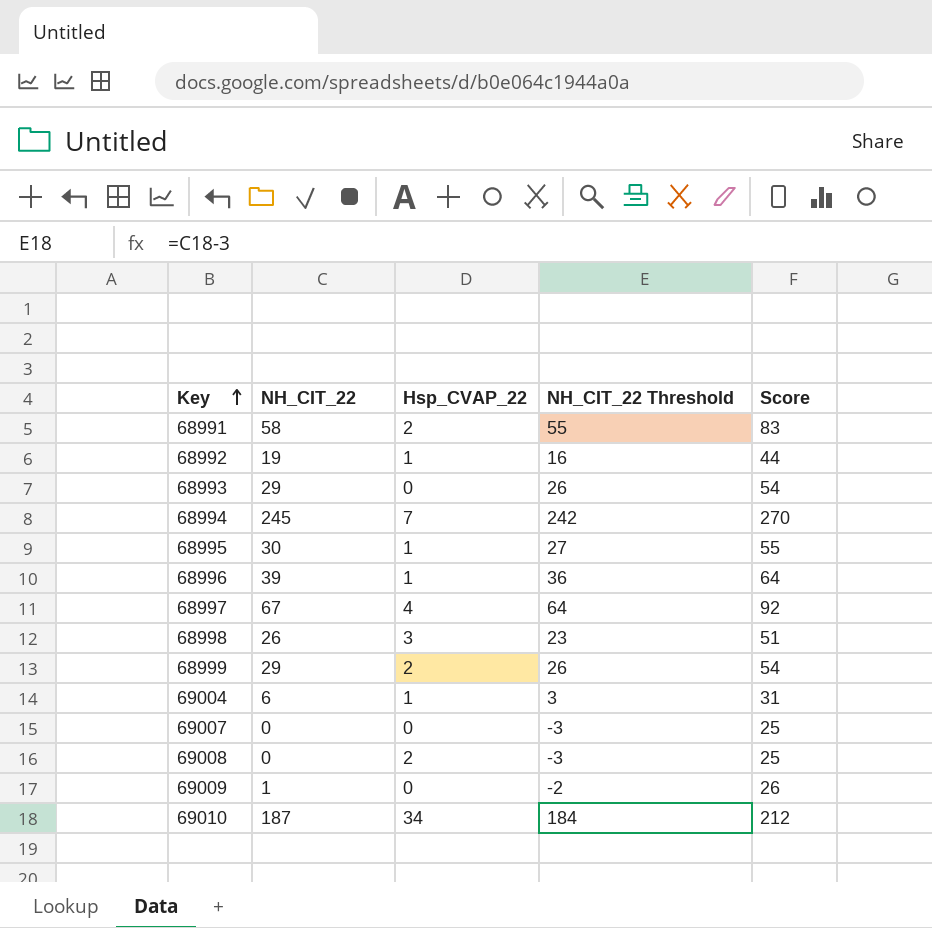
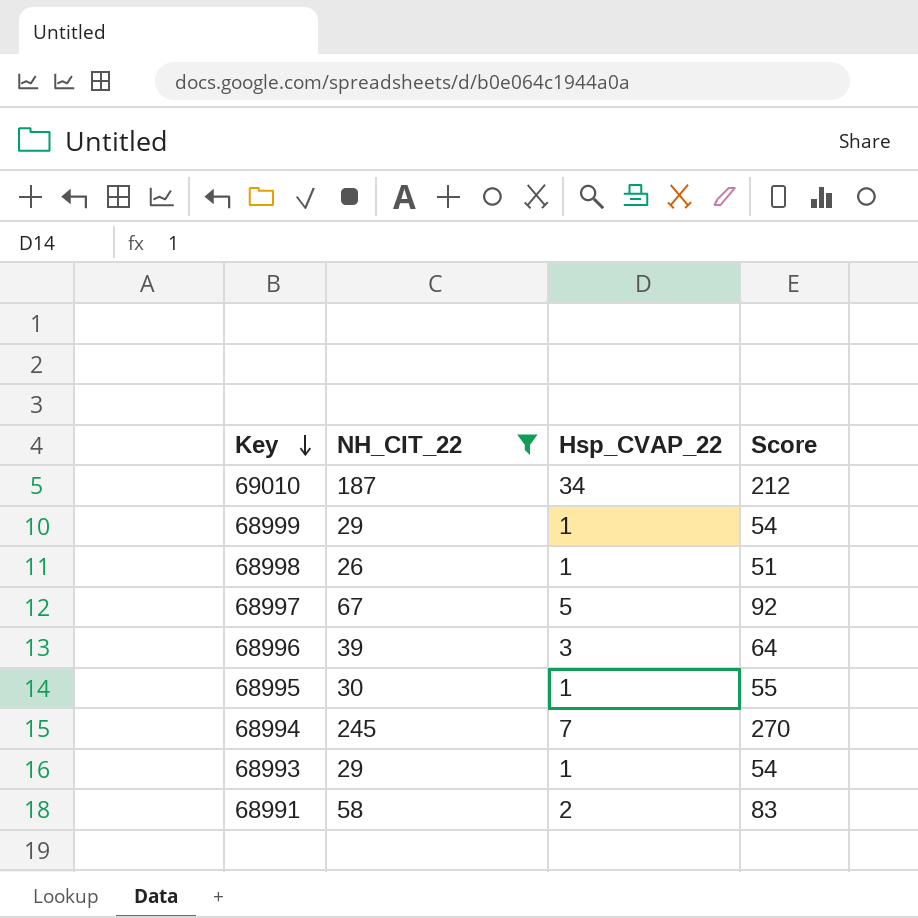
filter: none -> NH_CIT_22 >= 26
row order: Key ascending -> Key descending
column NH_CIT_22 Threshold | formula: [NH_CIT_22] - 3 -> none
68999 | Hsp_CVAP_22: 2 -> 1
68998 | Hsp_CVAP_22: 3 -> 1
68997 | Hsp_CVAP_22: 4 -> 5
68996 | Hsp_CVAP_22: 1 -> 3
68993 | Hsp_CVAP_22: 0 -> 1

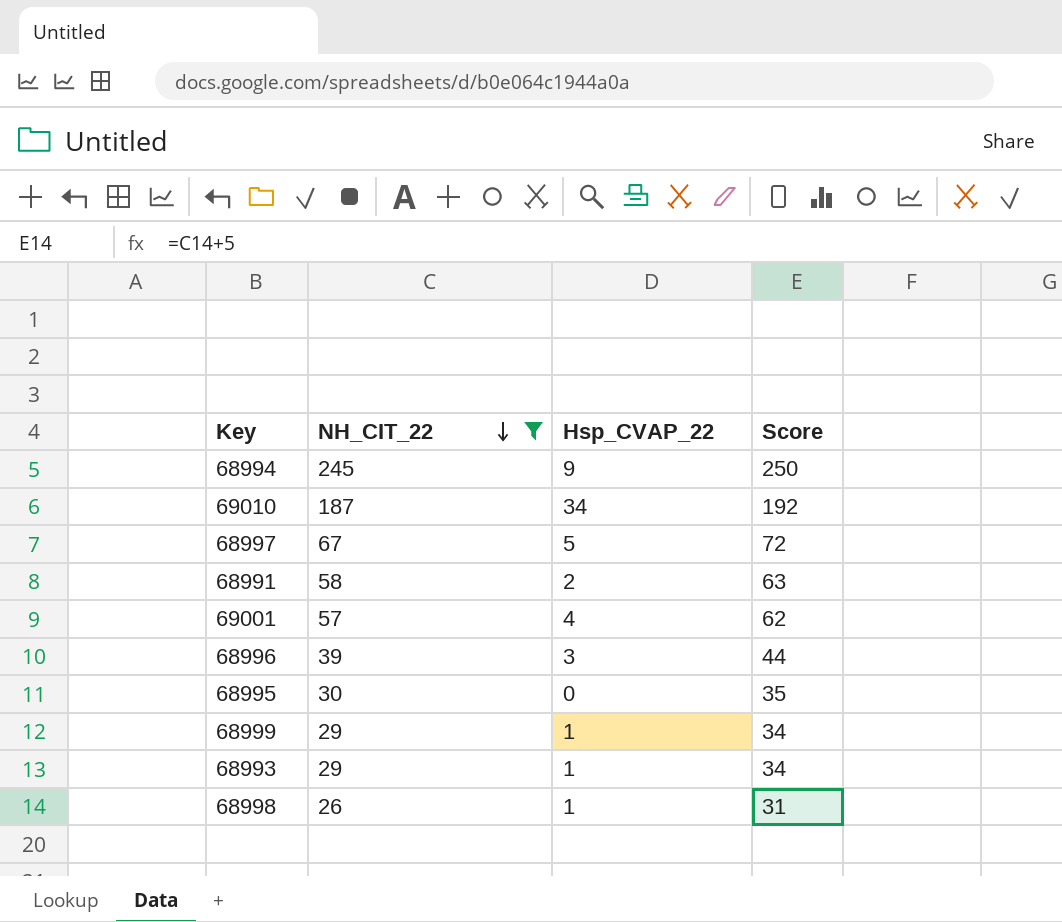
row order: Key descending -> NH_CIT_22 descending
column Score | formula: [NH_CIT_22] + 25 -> [NH_CIT_22] + 5
68994 | Hsp_CVAP_22: 7 -> 9
row 69001: none -> 57 | 4 | 62
68995 | Hsp_CVAP_22: 1 -> 0

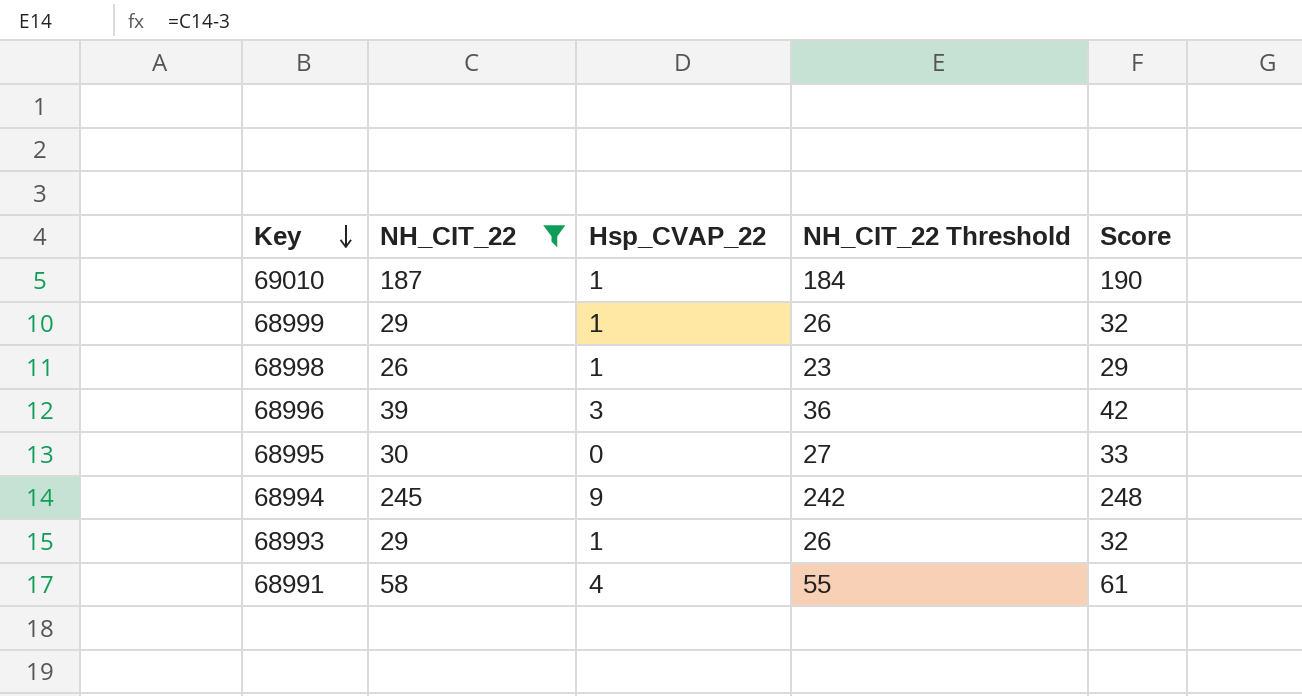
row order: NH_CIT_22 descending -> Key descending
column NH_CIT_22 Threshold | formula: none -> [NH_CIT_22] - 3
column Score | formula: [NH_CIT_22] + 5 -> [NH_CIT_22] + 3
row 68997: 67 | 5 | 72 -> none
row 69001: 57 | 4 | 62 -> none
69010 | Hsp_CVAP_22: 34 -> 1
68991 | Hsp_CVAP_22: 2 -> 4

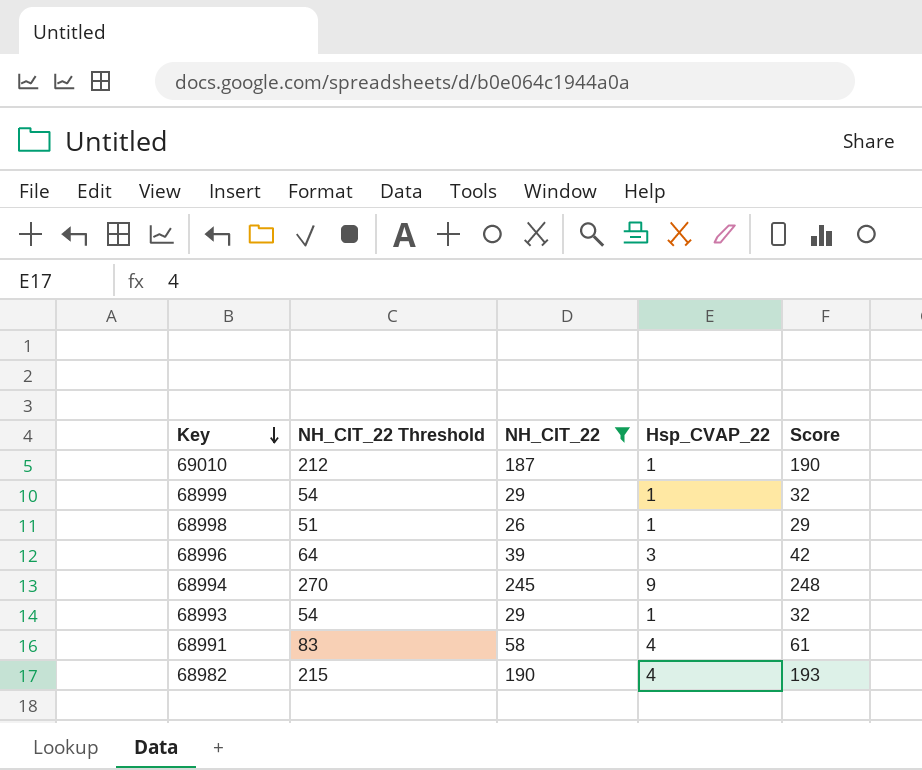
column NH_CIT_22 Threshold | formula: [NH_CIT_22] - 3 -> [NH_CIT_22] + 25
column NH_CIT_22 Threshold | position: 4 -> 2
row 68995: 30 | 0 | 27 | 33 -> none
row 68982: none -> 215 | 190 | 4 | 193

